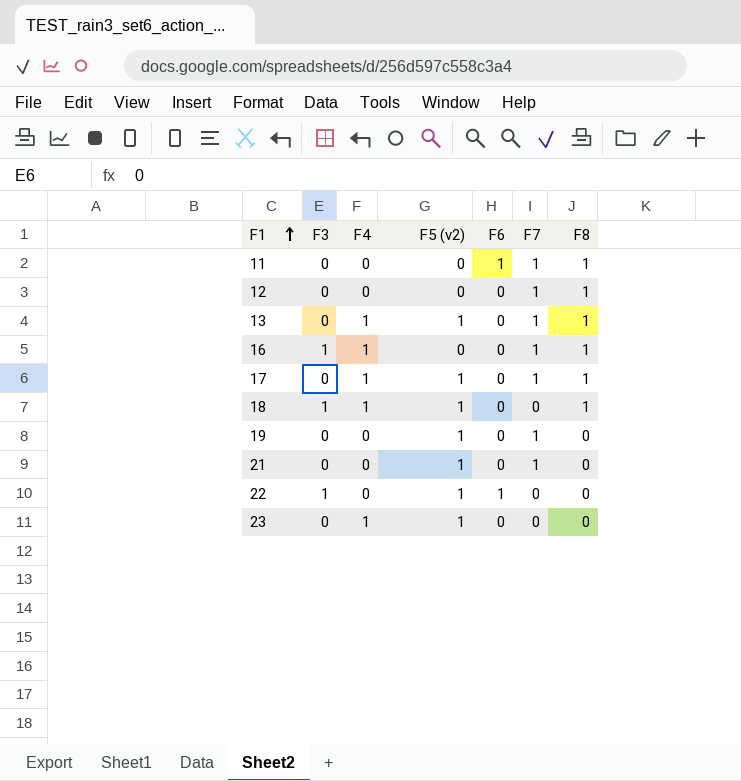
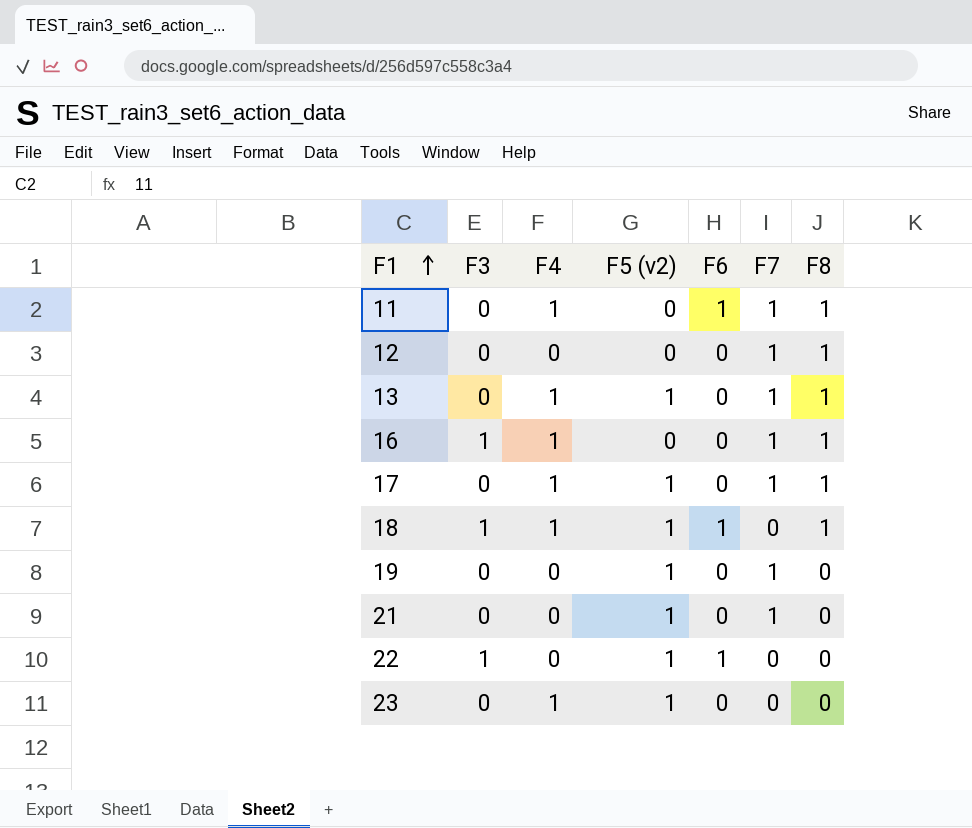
11 | F4: 0 -> 1
18 | F6: 0 -> 1

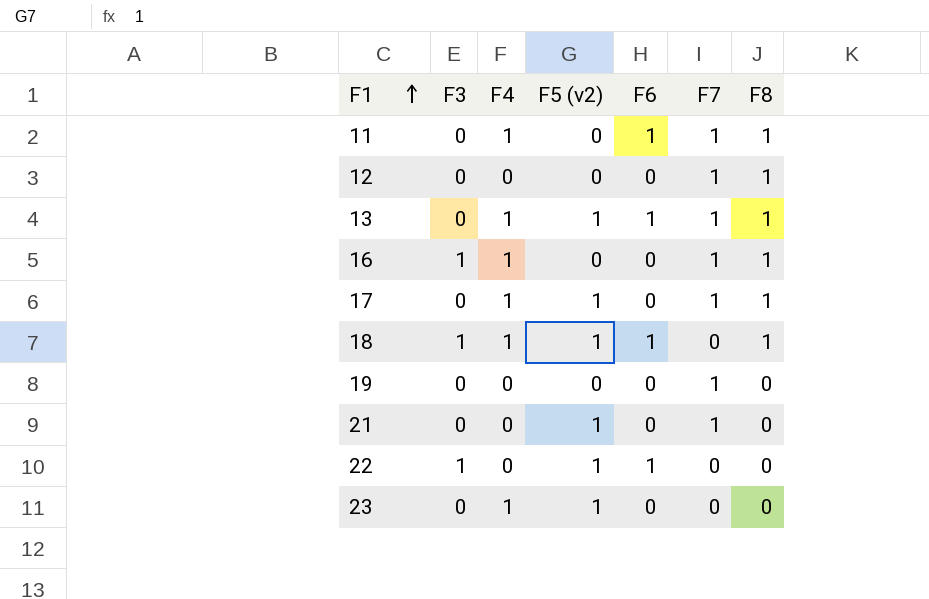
13 | F6: 0 -> 1
19 | F5 (v2): 1 -> 0

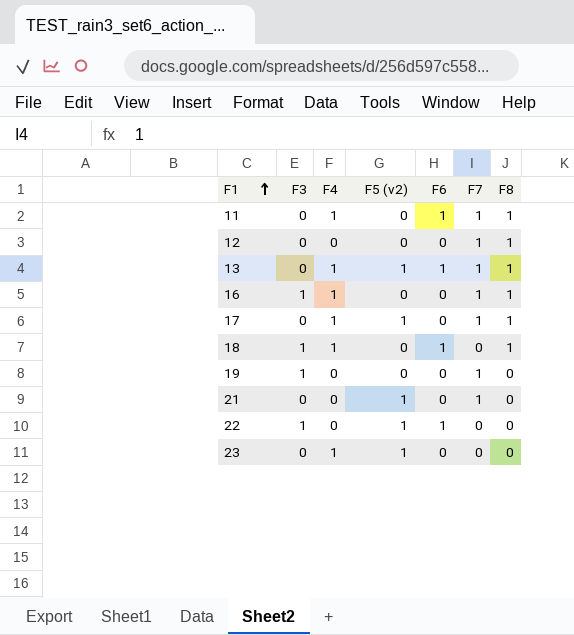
18 | F5 (v2): 1 -> 0
19 | F3: 0 -> 1

